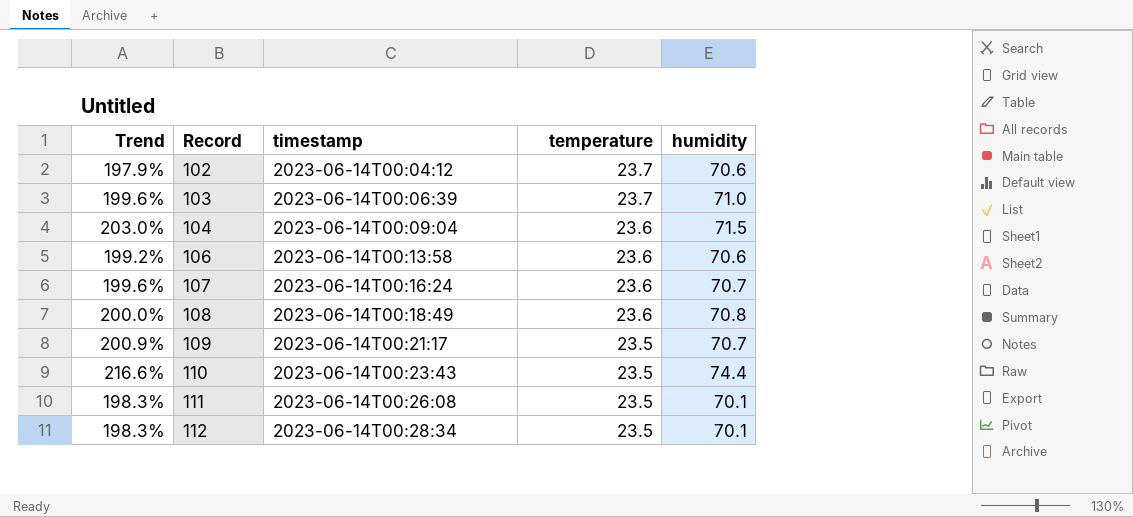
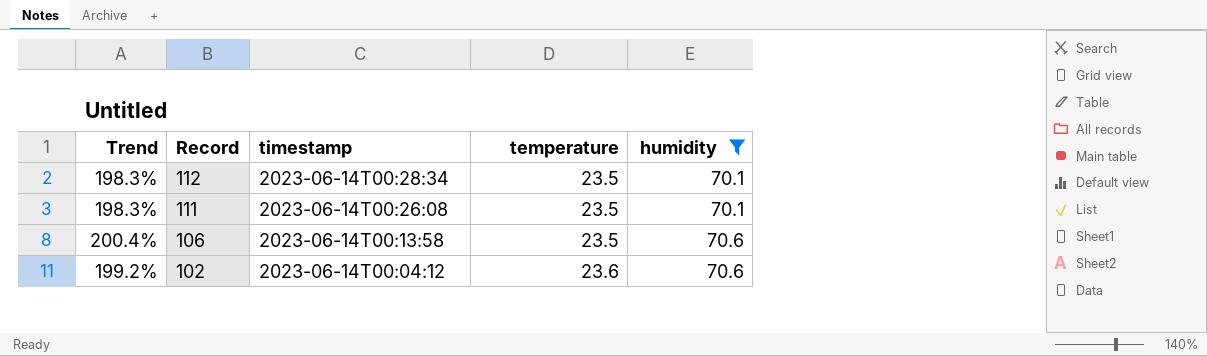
filter: none -> humidity <= 70.6
row order: Record ascending -> Record descending
106 | Trend: 199.2% -> 200.4%
106 | temperature: 23.6 -> 23.5
102 | Trend: 197.9% -> 199.2%
102 | temperature: 23.7 -> 23.6

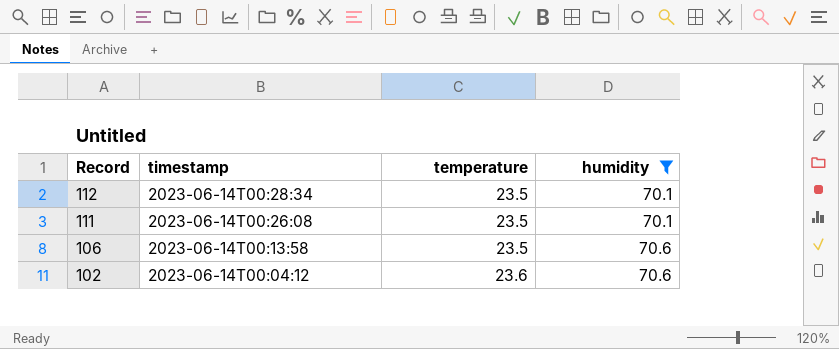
column Trend | formula: ([humidity] - [temperature]) / [temperature] -> none

